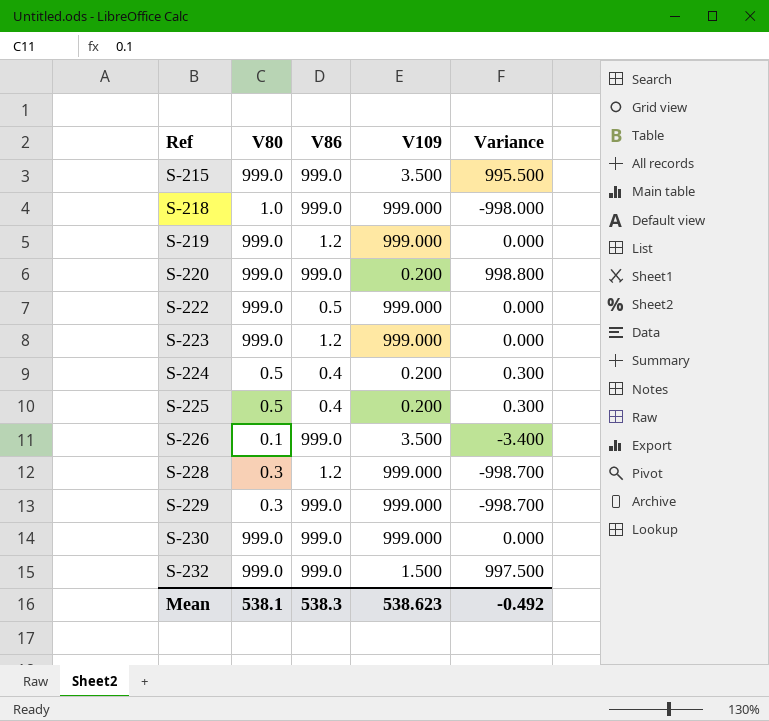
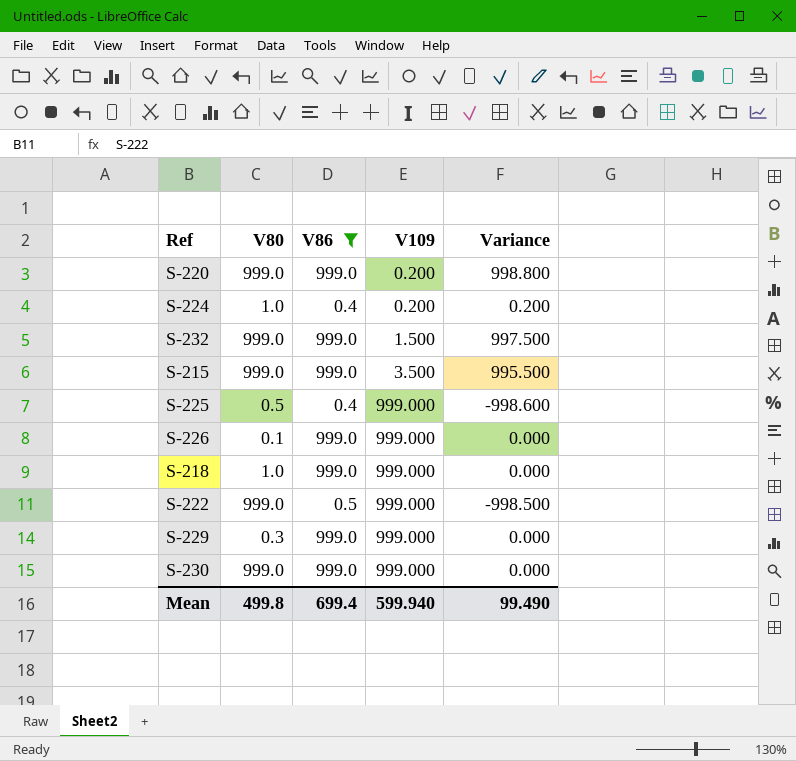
filter: none -> V86 != 1.2
row order: Ref ascending -> V109 ascending
column Variance | formula: [V80] - [V109] -> [V86] - [V109]
S-224 | V80: 0.5 -> 1.0
S-225 | V109: 0.200 -> 999.000
S-226 | V109: 3.500 -> 999.000
Mean | V80: 538.1 -> 499.8
Mean | V86: 538.3 -> 699.4
Mean | V109: 538.623 -> 599.940
Mean | Variance: -0.492 -> 99.490

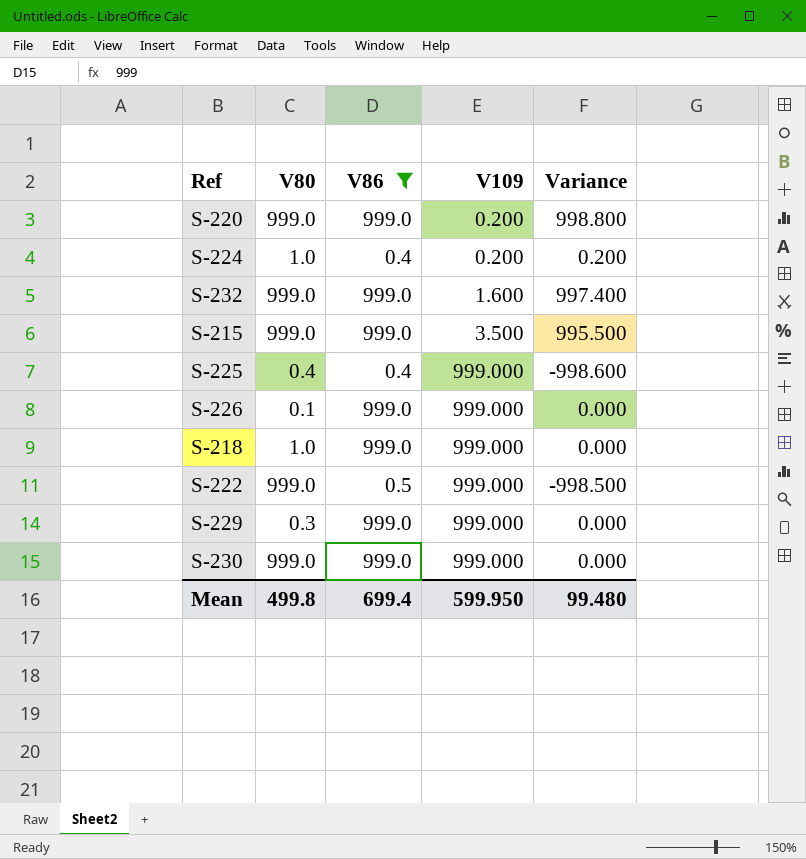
S-232 | V109: 1.500 -> 1.600
S-232 | Variance: 997.500 -> 997.400
S-225 | V80: 0.5 -> 0.4
Mean | V109: 599.940 -> 599.950
Mean | Variance: 99.490 -> 99.480

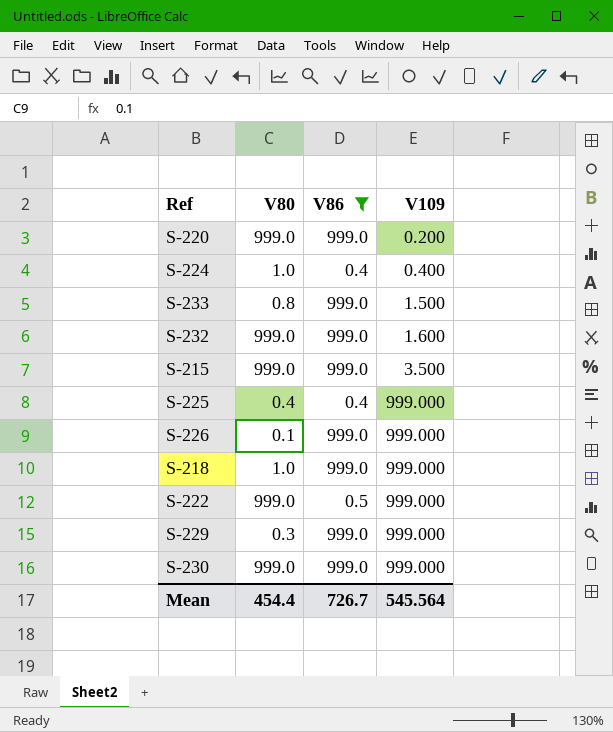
column Variance | formula: [V86] - [V109] -> none
S-224 | V109: 0.200 -> 0.400
row S-233: none -> 0.8 | 999.0 | 1.500
Mean | V80: 499.8 -> 454.4
Mean | V86: 699.4 -> 726.7
Mean | V109: 599.950 -> 545.564

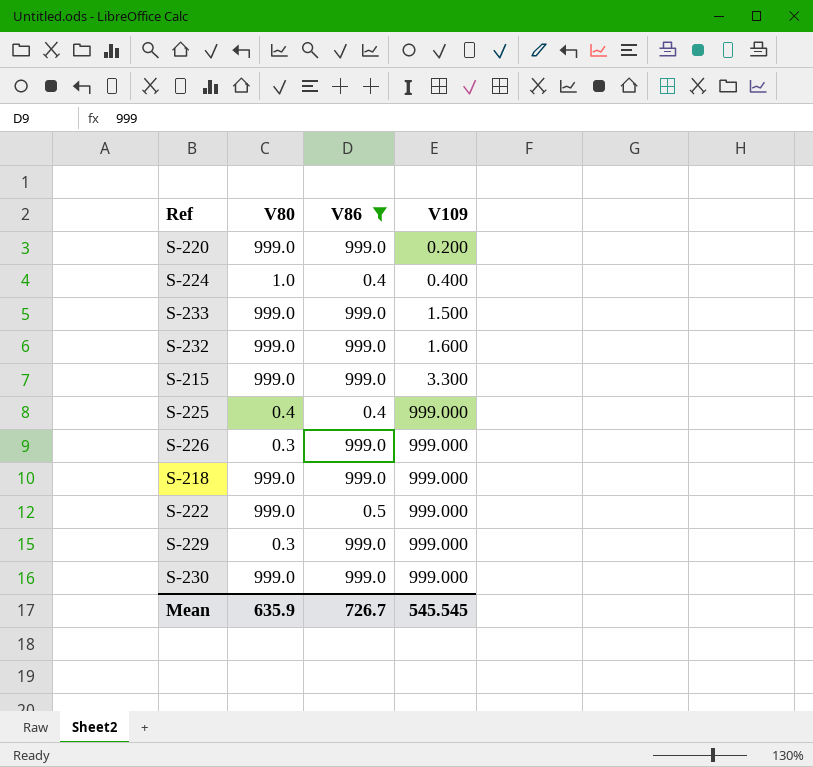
S-233 | V80: 0.8 -> 999.0
S-215 | V109: 3.500 -> 3.300
S-226 | V80: 0.1 -> 0.3
S-218 | V80: 1.0 -> 999.0
Mean | V80: 454.4 -> 635.9
Mean | V109: 545.564 -> 545.545

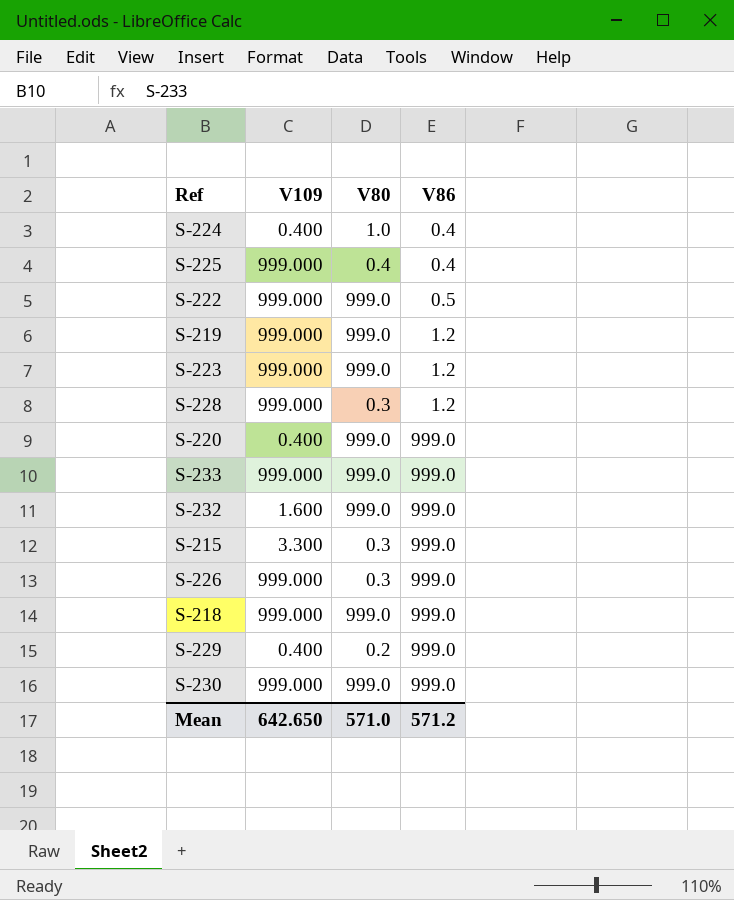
filter: V86 != 1.2 -> none
row order: V109 ascending -> V86 ascending
column V109 | position: 4 -> 2
S-220 | V109: 0.200 -> 0.400
S-233 | V109: 1.500 -> 999.000
S-215 | V80: 999.0 -> 0.3
S-229 | V109: 999.000 -> 0.400
S-229 | V80: 0.3 -> 0.2
Mean | V109: 545.545 -> 642.650
Mean | V80: 635.9 -> 571.0
Mean | V86: 726.7 -> 571.2

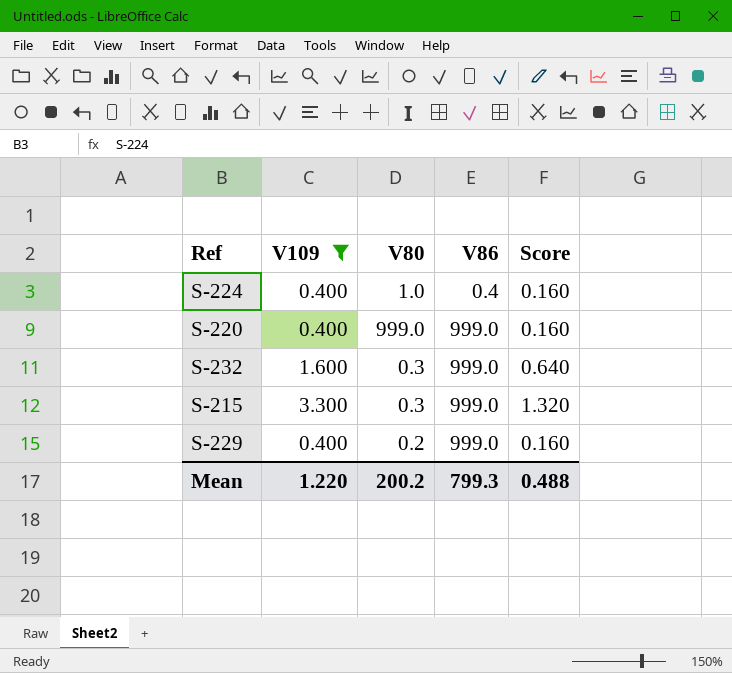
filter: none -> V109 != 999.000
column Score | formula: none -> [V109] * 0.4
S-232 | V80: 999.0 -> 0.3
Mean | V109: 642.650 -> 1.220
Mean | V80: 571.0 -> 200.2
Mean | V86: 571.2 -> 799.3

